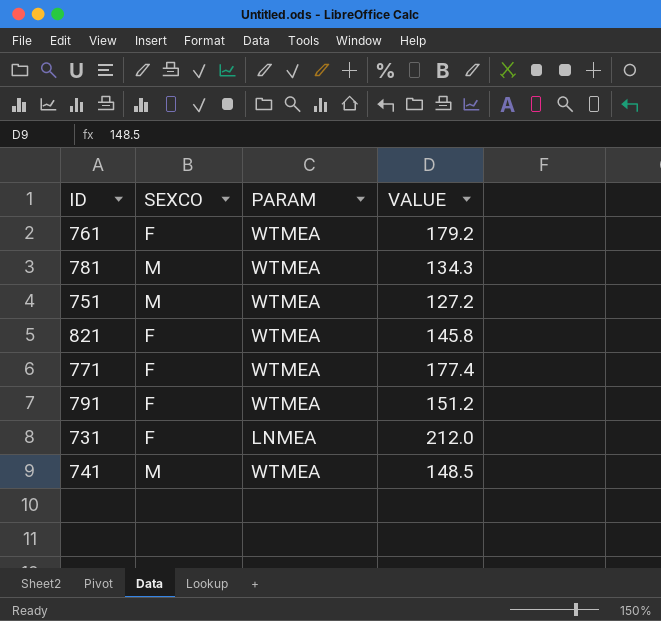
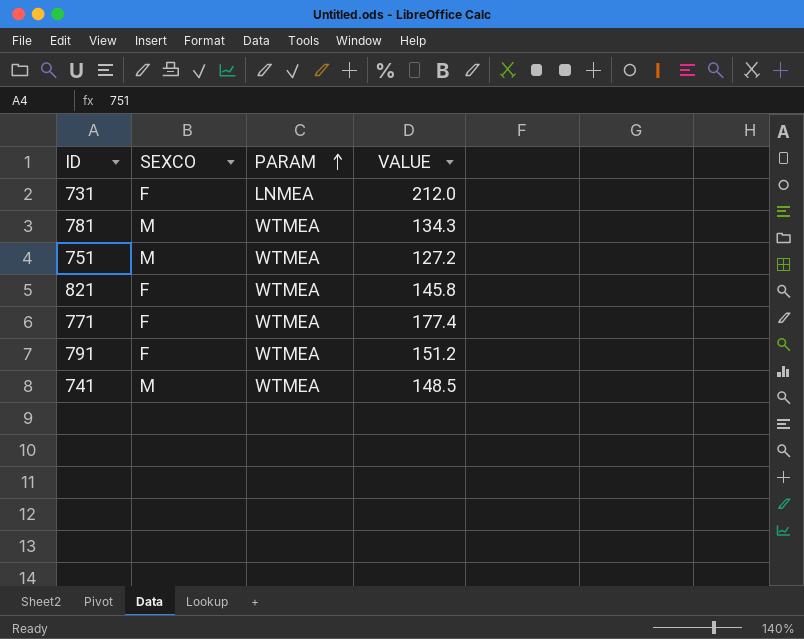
row order: none -> PARAM ascending
row 761: F | WTMEA | 179.2 -> none

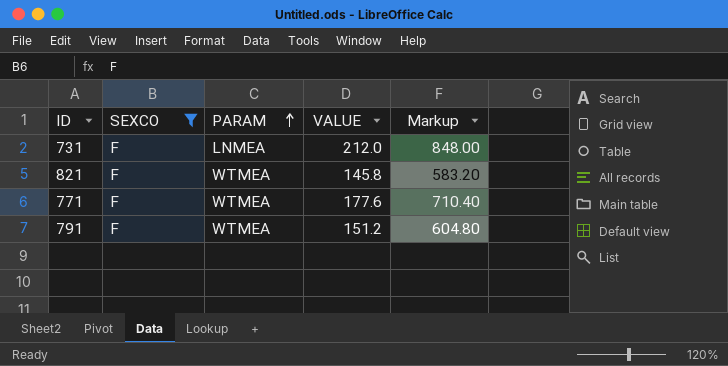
filter: none -> SEXCO = F
column Markup | formula: none -> [VALUE] * 4
771 | VALUE: 177.4 -> 177.6

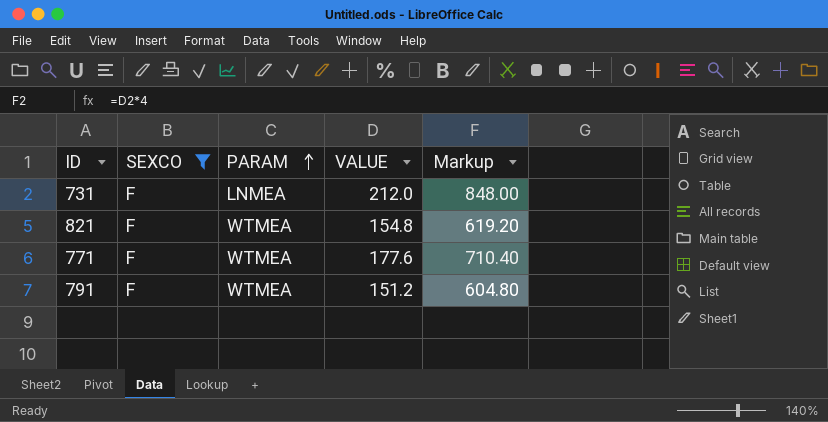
821 | VALUE: 145.8 -> 154.8
821 | Markup: 583.20 -> 619.20

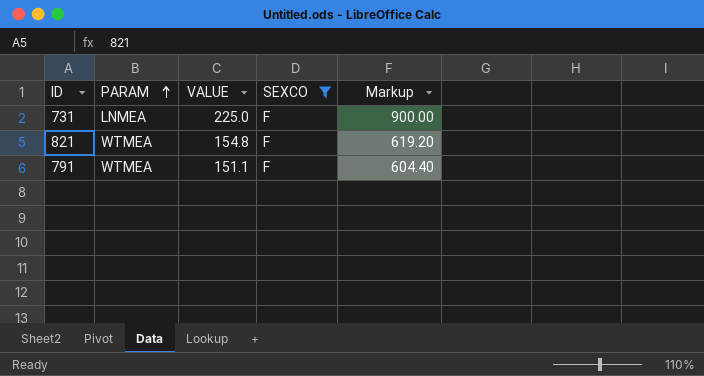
column SEXCO | position: 2 -> 4
row 771: F | WTMEA | 177.6 | 710.40 -> none
731 | VALUE: 212.0 -> 225.0
731 | Markup: 848.00 -> 900.00
791 | VALUE: 151.2 -> 151.1
791 | Markup: 604.80 -> 604.40

